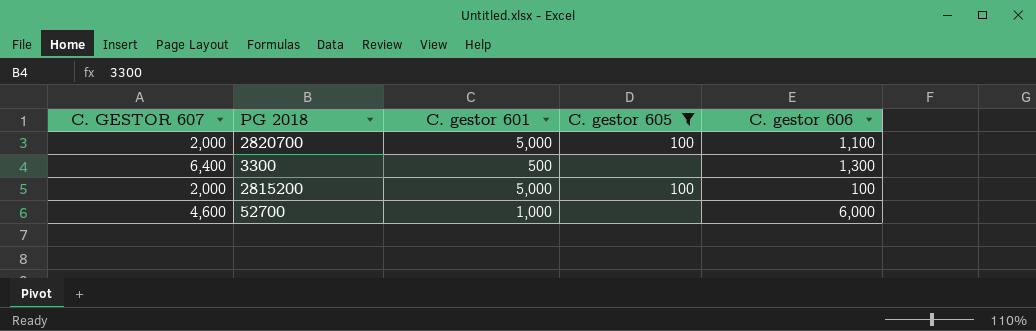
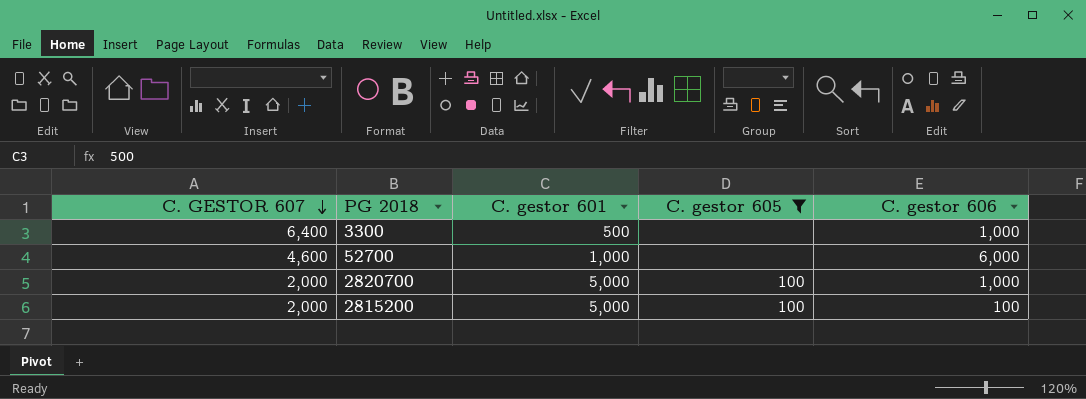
row order: none -> C. GESTOR 607 descending
3300 | C. gestor 606: 1,300 -> 1,000
2820700 | C. gestor 606: 1,100 -> 1,000

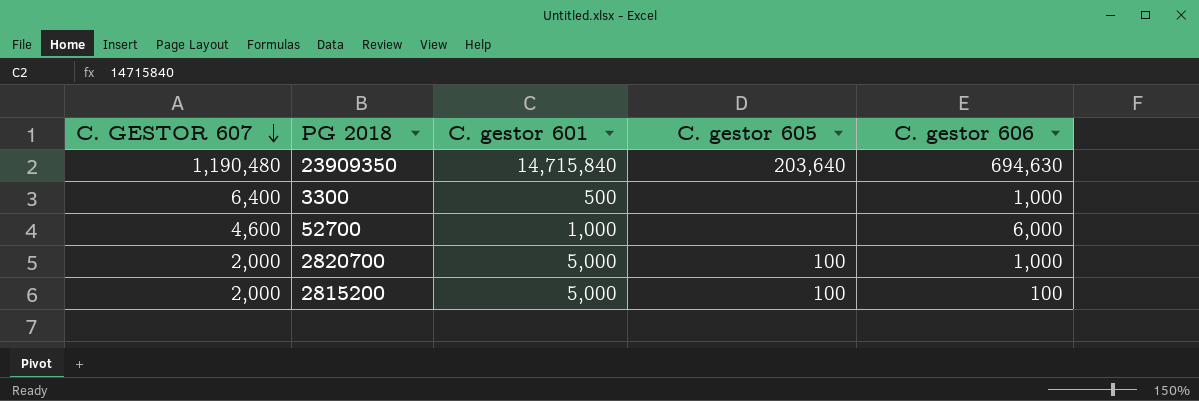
filter: C. gestor 605 != 203,640 -> none

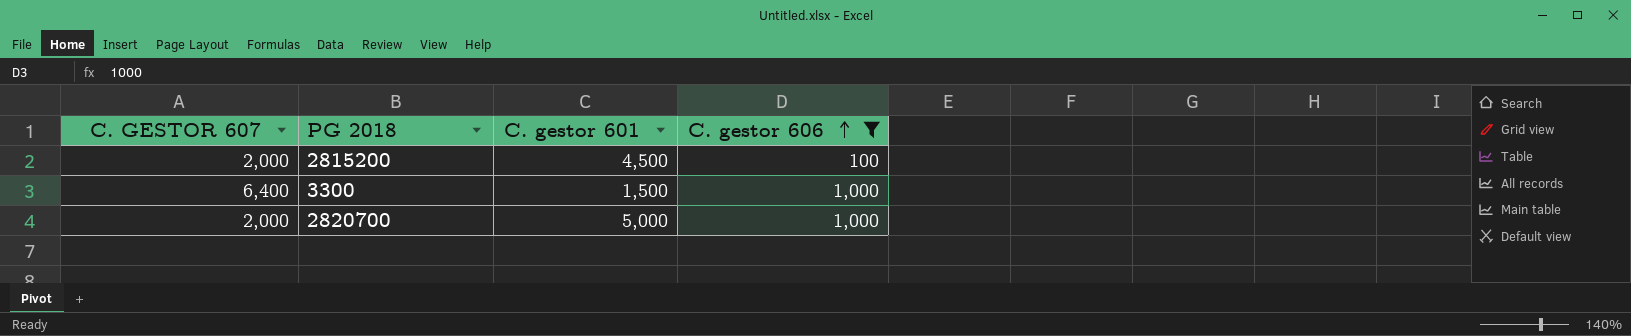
filter: none -> C. gestor 606 <= 1,000
row order: C. GESTOR 607 descending -> C. gestor 606 ascending
column C. gestor 605 | position: 4 -> none
2815200 | C. gestor 601: 5,000 -> 4,500
3300 | C. gestor 601: 500 -> 1,500

